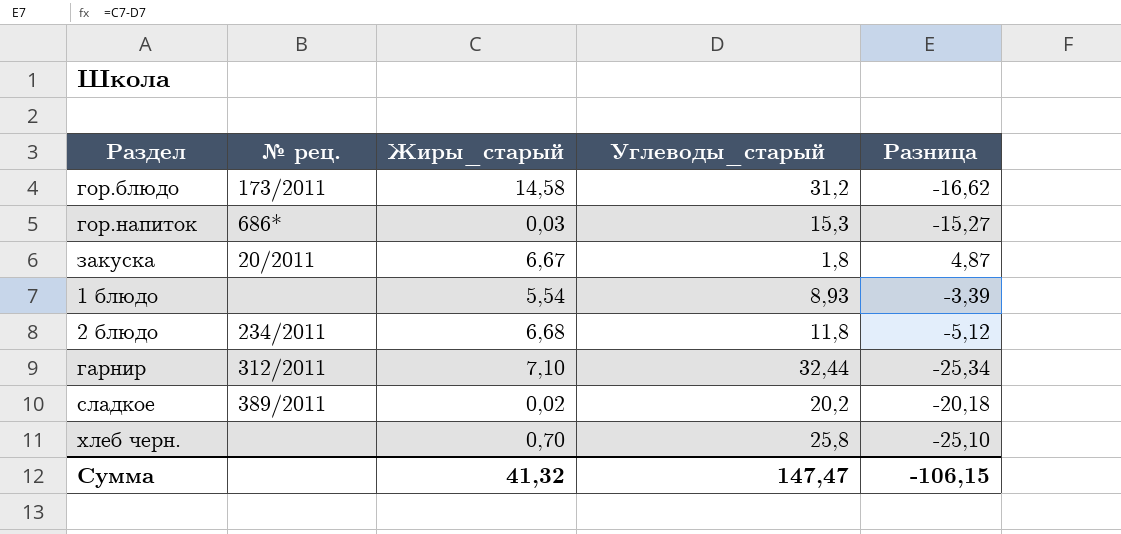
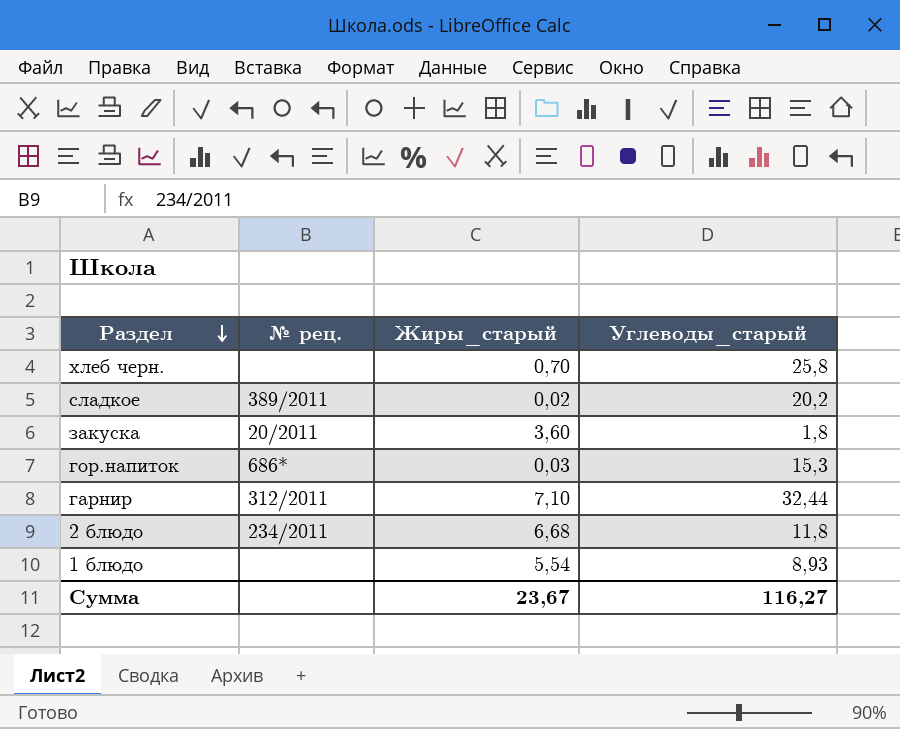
row order: none -> Раздел descending
column Разница | formula: [Жиры_старый] - [Углеводы_старый] -> none
row гор.блюдо: 173/2011 | 14,58 | 31,2 | -16,62 -> none
закуска | Жиры_старый: 6,67 -> 3,60
Сумма | Жиры_старый: 41,32 -> 23,67
Сумма | Углеводы_старый: 147,47 -> 116,27

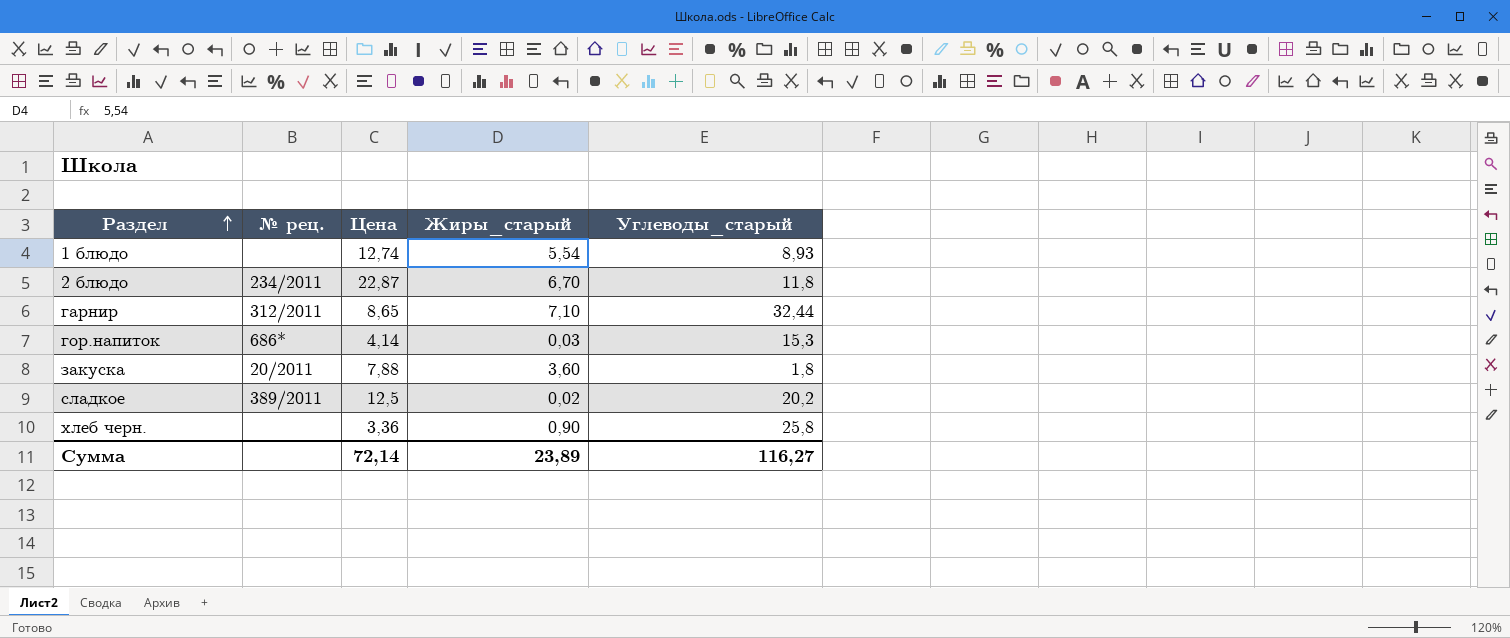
row order: Раздел descending -> Раздел ascending
column Цена | position: none -> 3
2 блюдо | Жиры_старый: 6,68 -> 6,70
хлеб черн. | Жиры_старый: 0,70 -> 0,90
Сумма | Жиры_старый: 23,67 -> 23,89

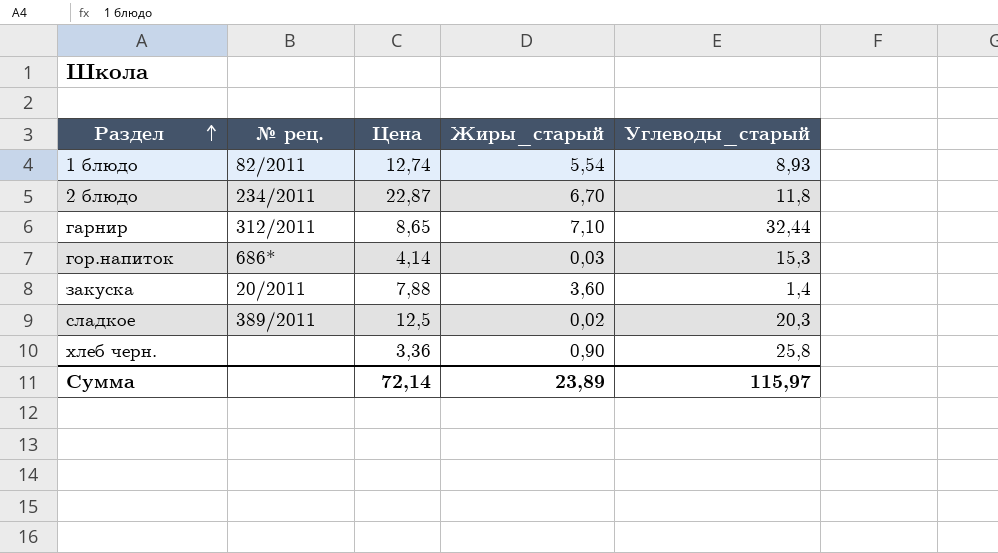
1 блюдо | № рец.: none -> 82/2011
закуска | Углеводы_старый: 1,8 -> 1,4
сладкое | Углеводы_старый: 20,2 -> 20,3
Сумма | Углеводы_старый: 116,27 -> 115,97

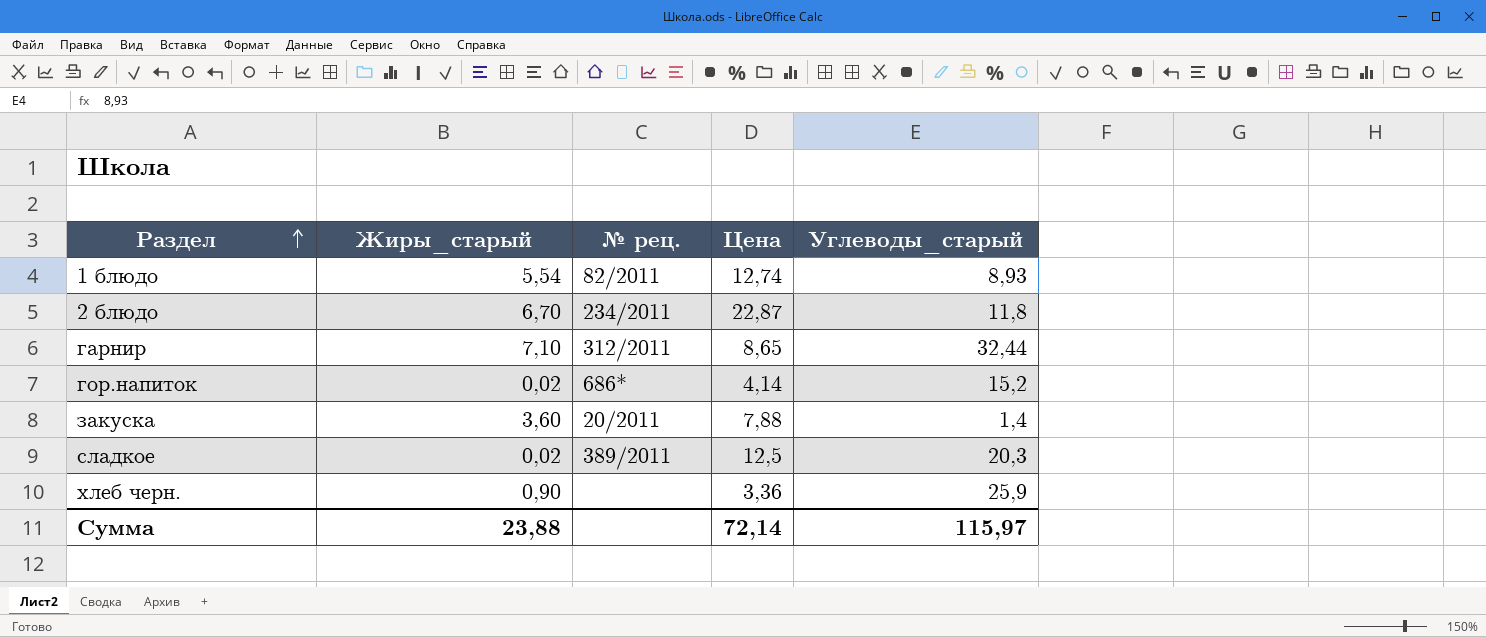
column Жиры_старый | position: 4 -> 2
гор.напиток | Жиры_старый: 0,03 -> 0,02
гор.напиток | Углеводы_старый: 15,3 -> 15,2
хлеб черн. | Углеводы_старый: 25,8 -> 25,9
Сумма | Жиры_старый: 23,89 -> 23,88

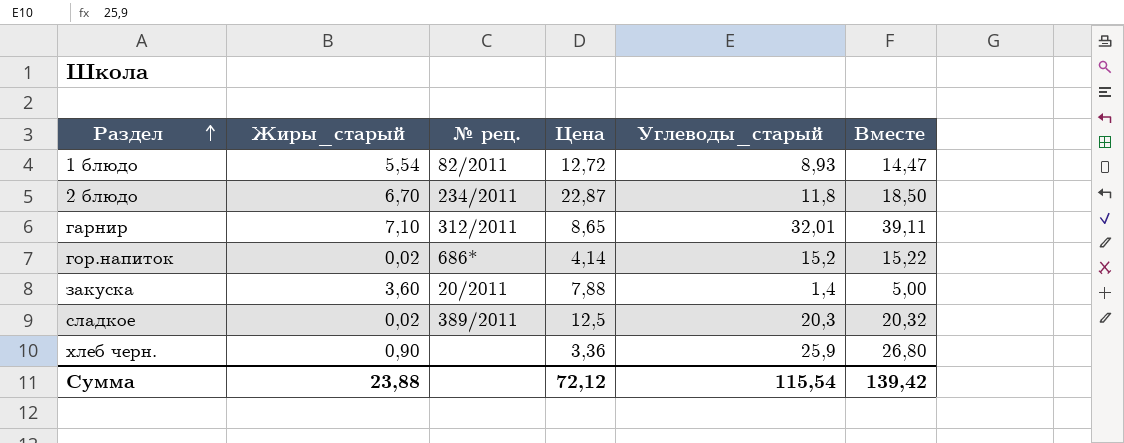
column Вместе | formula: none -> [Жиры_старый] + [Углеводы_старый]
1 блюдо | Цена: 12,74 -> 12,72
гарнир | Углеводы_старый: 32,44 -> 32,01
Сумма | Цена: 72,14 -> 72,12
Сумма | Углеводы_старый: 115,97 -> 115,54

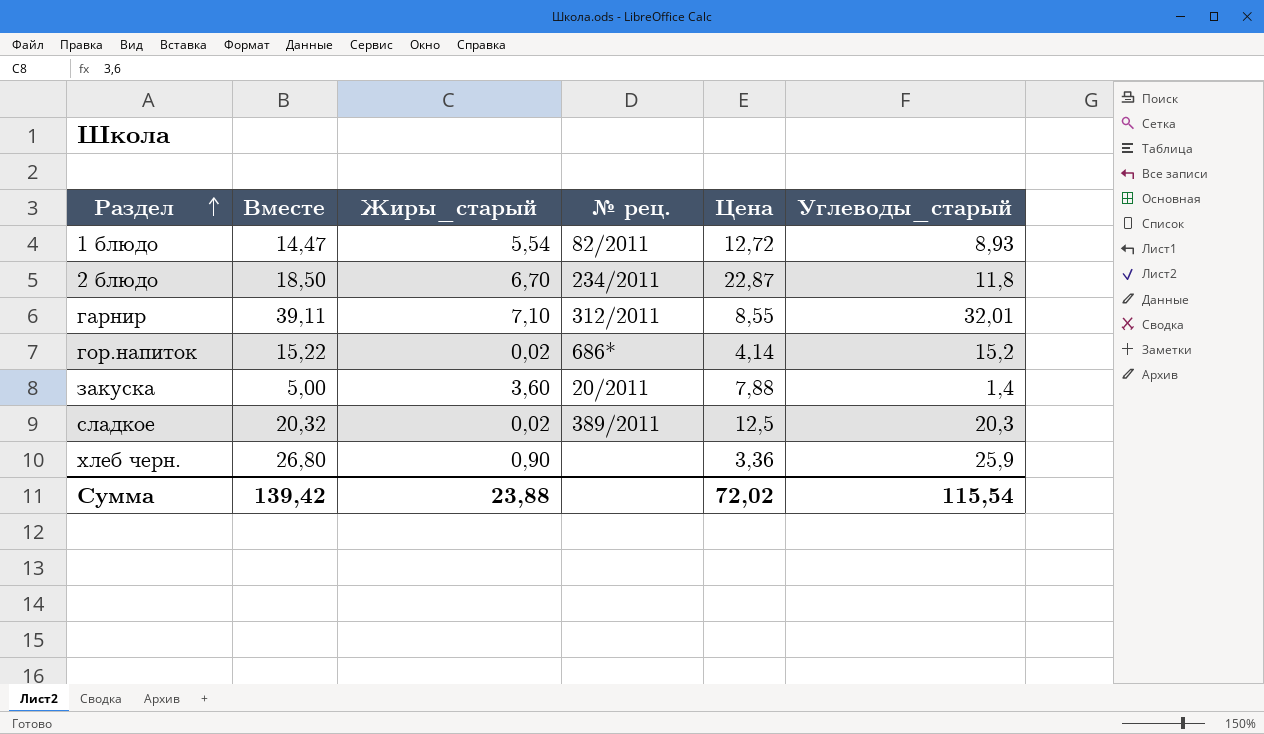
column Вместе | position: 6 -> 2
гарнир | Цена: 8,65 -> 8,55
Сумма | Цена: 72,12 -> 72,02

